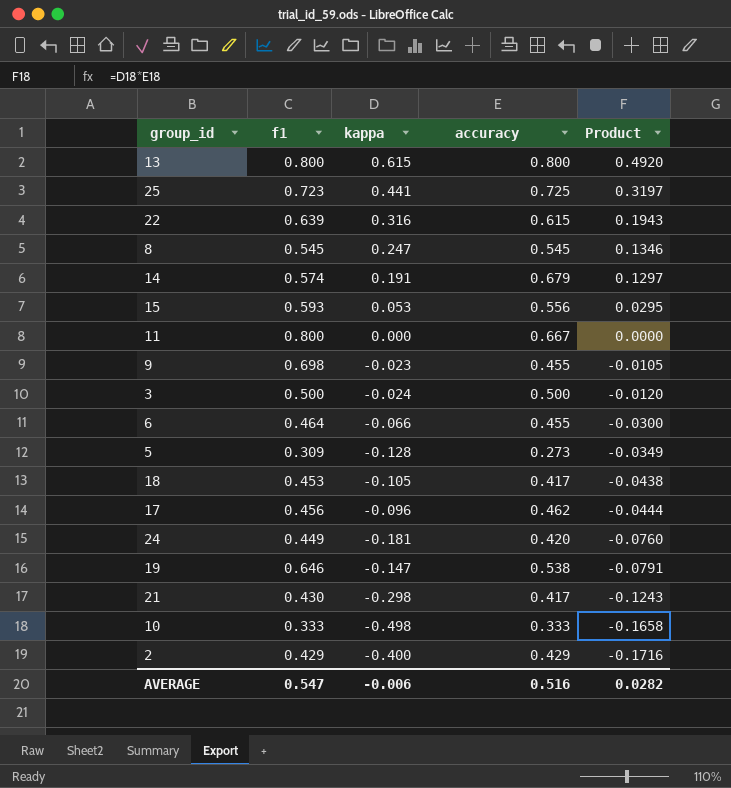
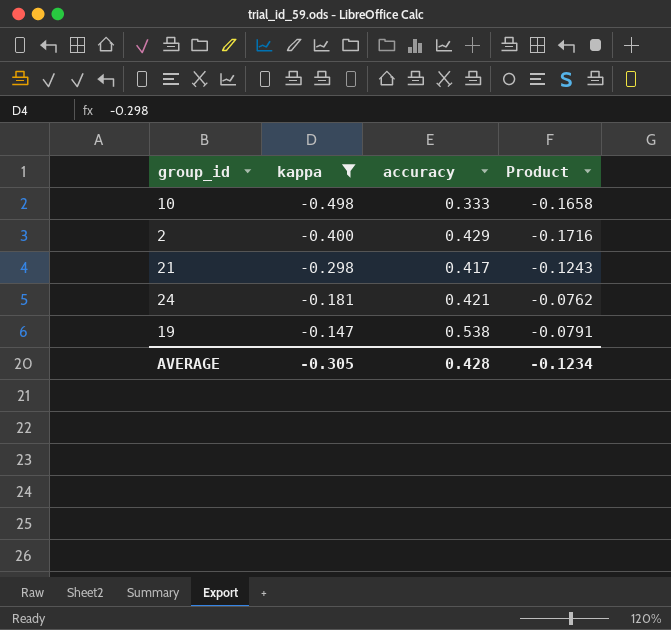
filter: none -> kappa <= -0.147
row order: Product descending -> kappa ascending
column f1 | position: 2 -> none
24 | accuracy: 0.420 -> 0.421
24 | Product: -0.0760 -> -0.0762
AVERAGE | kappa: -0.006 -> -0.305
AVERAGE | accuracy: 0.516 -> 0.428
AVERAGE | Product: 0.0282 -> -0.1234

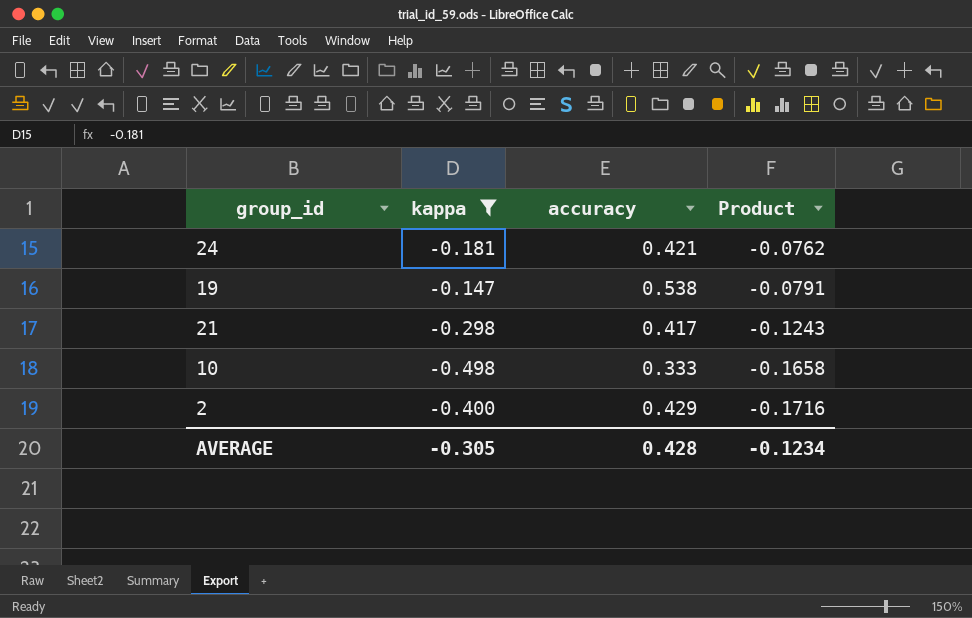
row order: kappa ascending -> Product descending

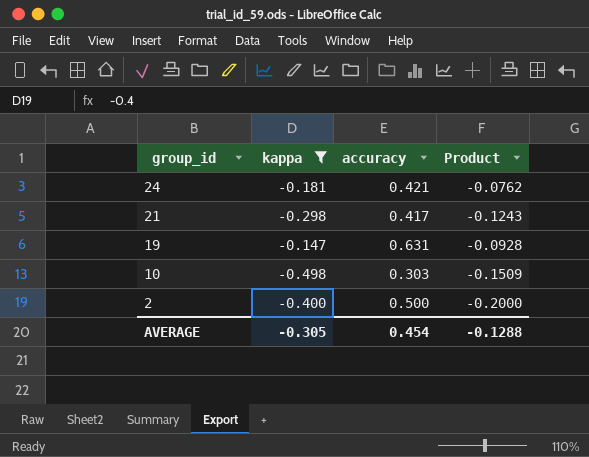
row order: Product descending -> group_id descending
19 | accuracy: 0.538 -> 0.631
19 | Product: -0.0791 -> -0.0928
10 | accuracy: 0.333 -> 0.303
10 | Product: -0.1658 -> -0.1509
2 | accuracy: 0.429 -> 0.500
2 | Product: -0.1716 -> -0.2000
AVERAGE | accuracy: 0.428 -> 0.454
AVERAGE | Product: -0.1234 -> -0.1288

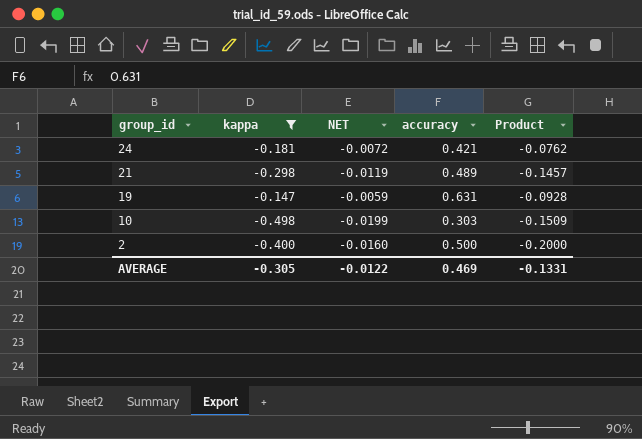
column NET | formula: none -> [kappa] * 0.04
21 | accuracy: 0.417 -> 0.489
21 | Product: -0.1243 -> -0.1457
AVERAGE | accuracy: 0.454 -> 0.469
AVERAGE | Product: -0.1288 -> -0.1331

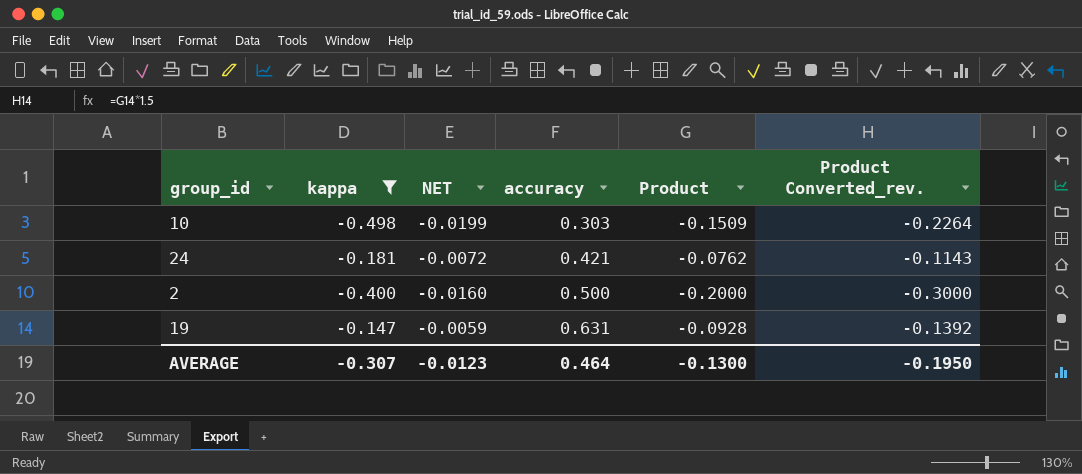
row order: group_id descending -> accuracy ascending
column Product Converted_rev. | formula: none -> [Product] * 1.5
row 21: -0.298 | -0.0119 | 0.489 | -0.1457 -> none
AVERAGE | kappa: -0.305 -> -0.307
AVERAGE | NET: -0.0122 -> -0.0123
AVERAGE | accuracy: 0.469 -> 0.464
AVERAGE | Product: -0.1331 -> -0.1300

